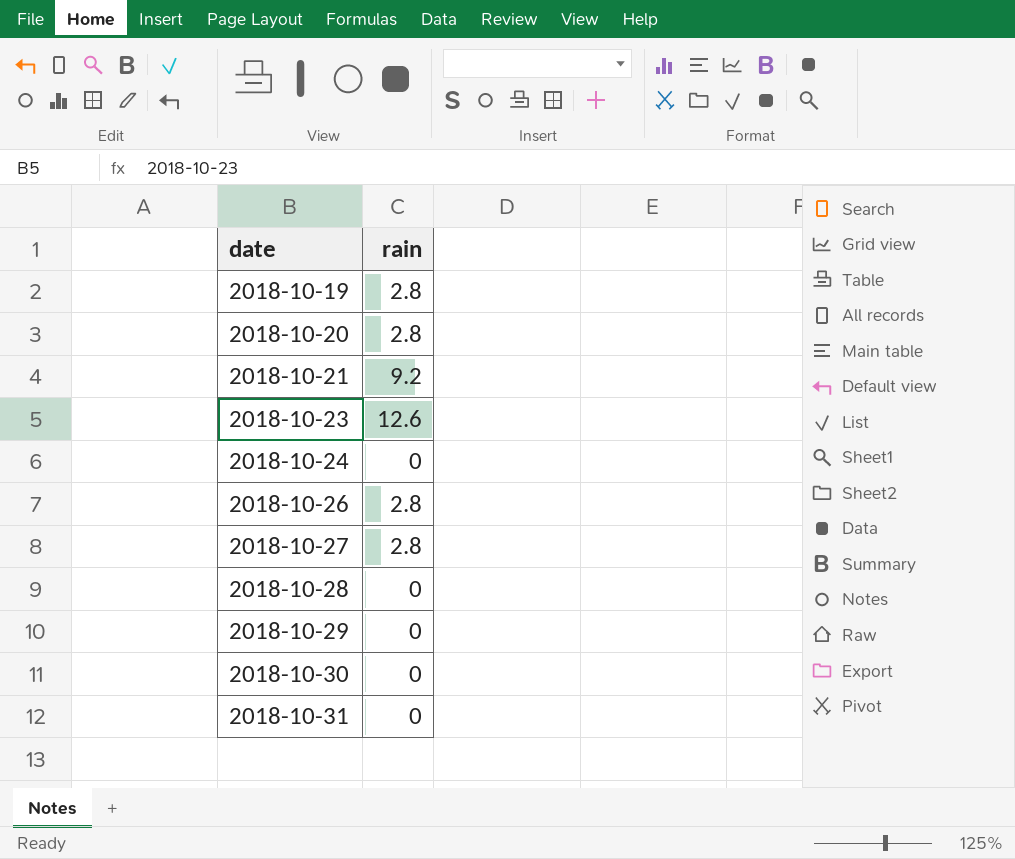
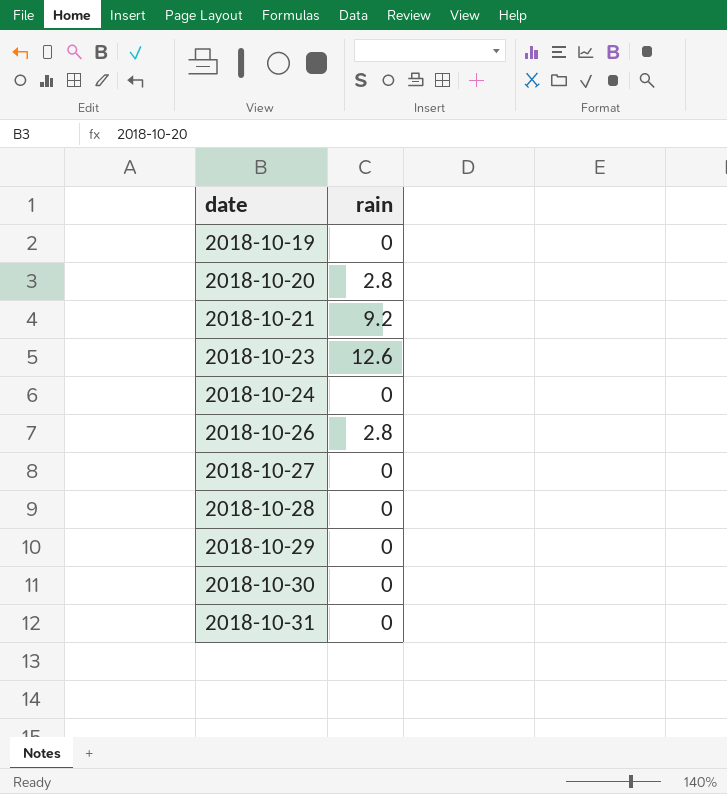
2018-10-19 | rain: 2.8 -> 0
2018-10-27 | rain: 2.8 -> 0

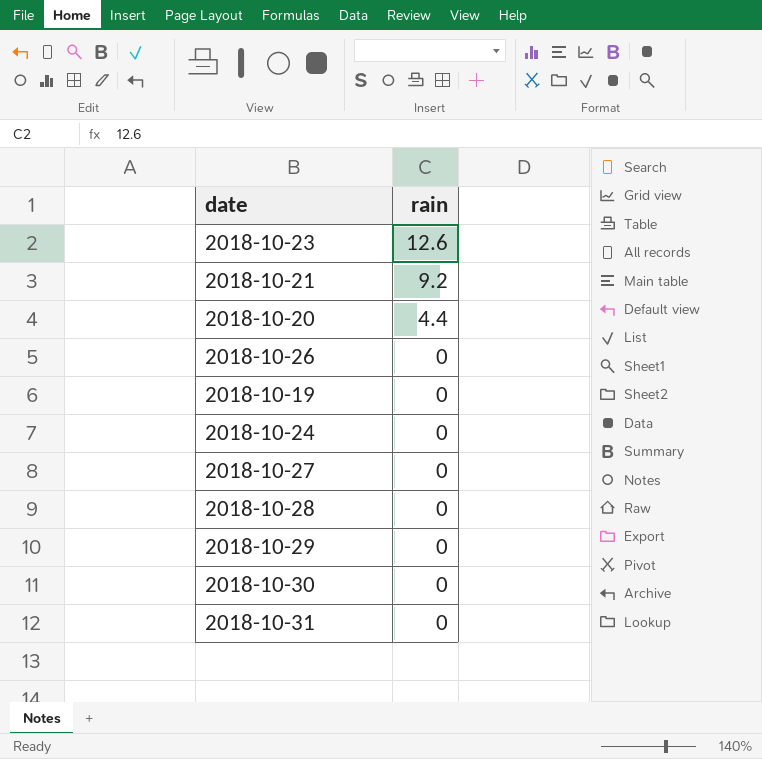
row order: date ascending -> rain descending
2018-10-20 | rain: 2.8 -> 4.4
2018-10-26 | rain: 2.8 -> 0

